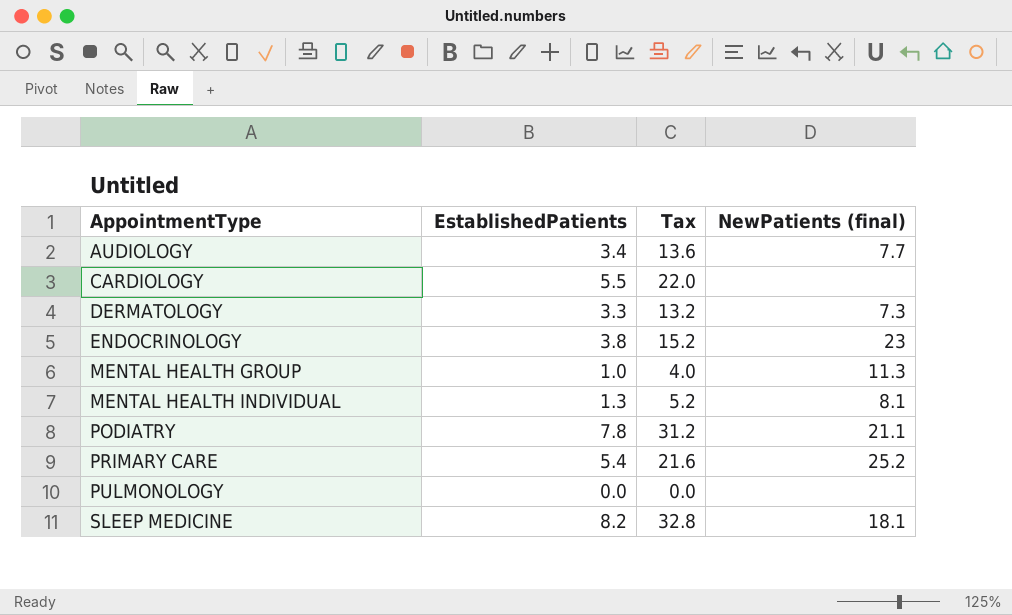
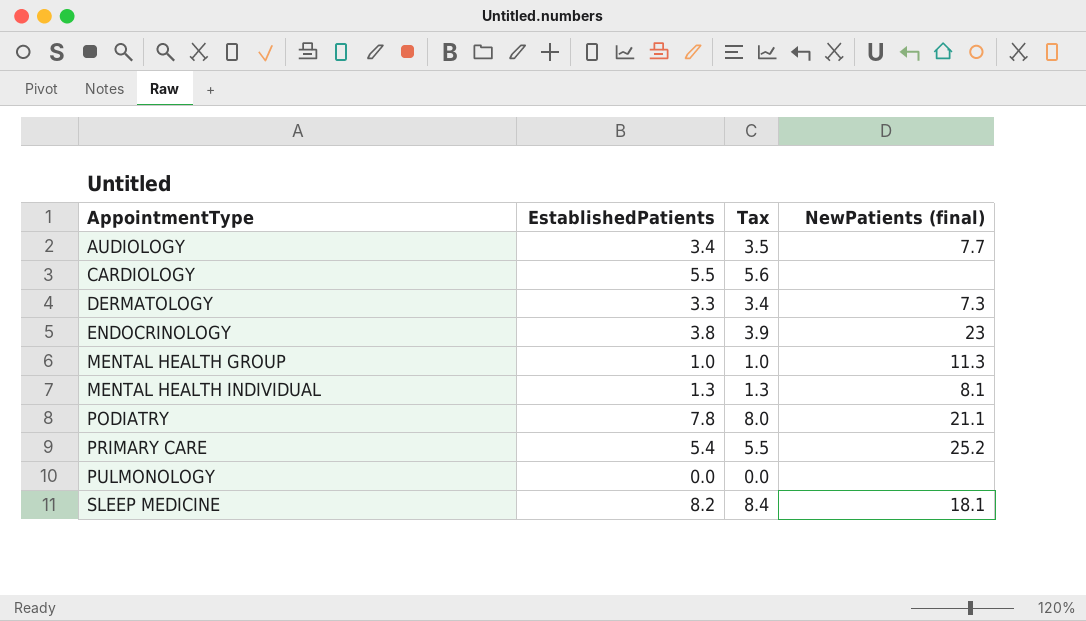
column Tax | formula: [EstablishedPatients] * 4 -> [EstablishedPatients] * 1.02

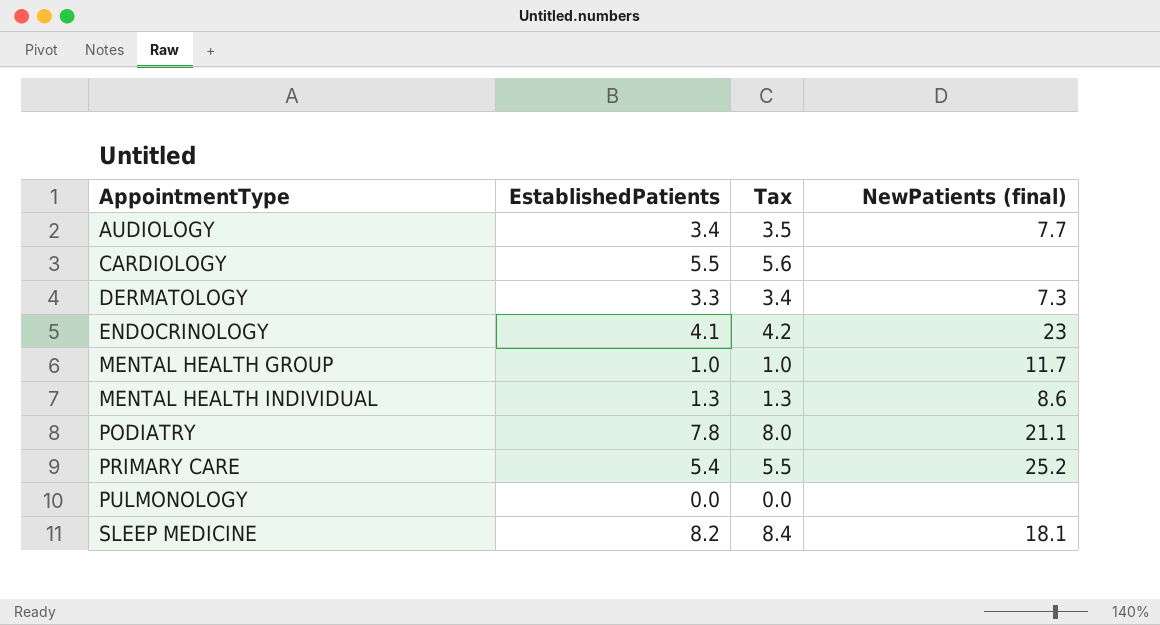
ENDOCRINOLOGY | EstablishedPatients: 3.8 -> 4.1
ENDOCRINOLOGY | Tax: 3.9 -> 4.2
MENTAL HEALTH GROUP | NewPatients (final): 11.3 -> 11.7
MENTAL HEALTH INDIVIDUAL | NewPatients (final): 8.1 -> 8.6

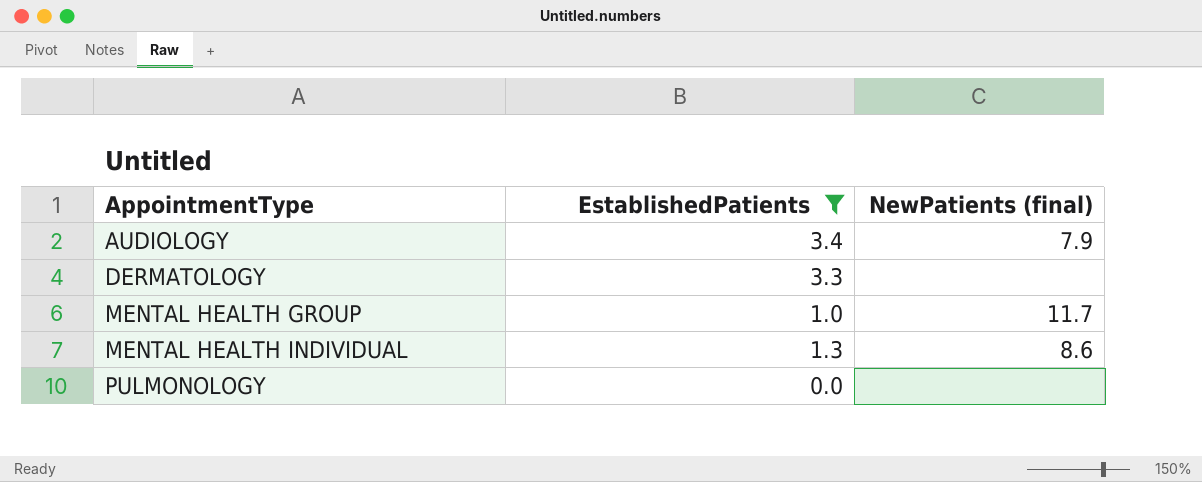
filter: none -> EstablishedPatients <= 3.4
column Tax | formula: [EstablishedPatients] * 1.02 -> none
AUDIOLOGY | NewPatients (final): 7.7 -> 7.9
DERMATOLOGY | NewPatients (final): 7.3 -> none

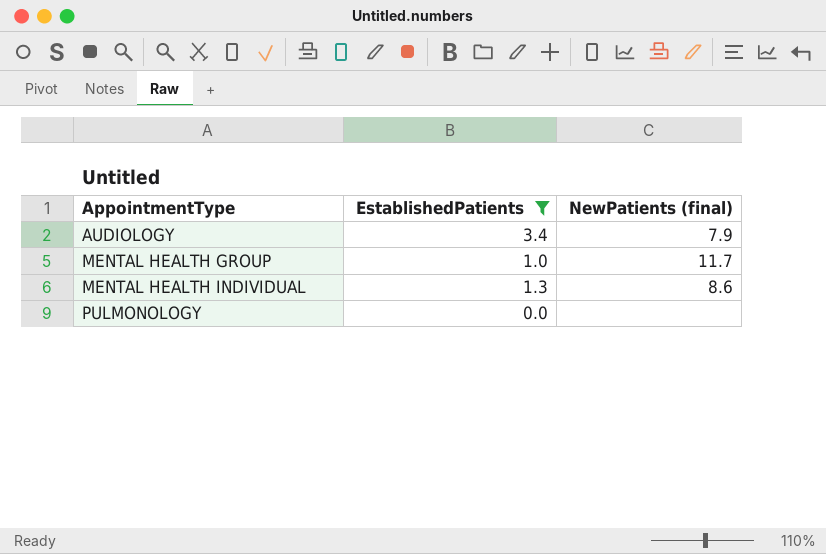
row DERMATOLOGY: 3.3 | none -> none

